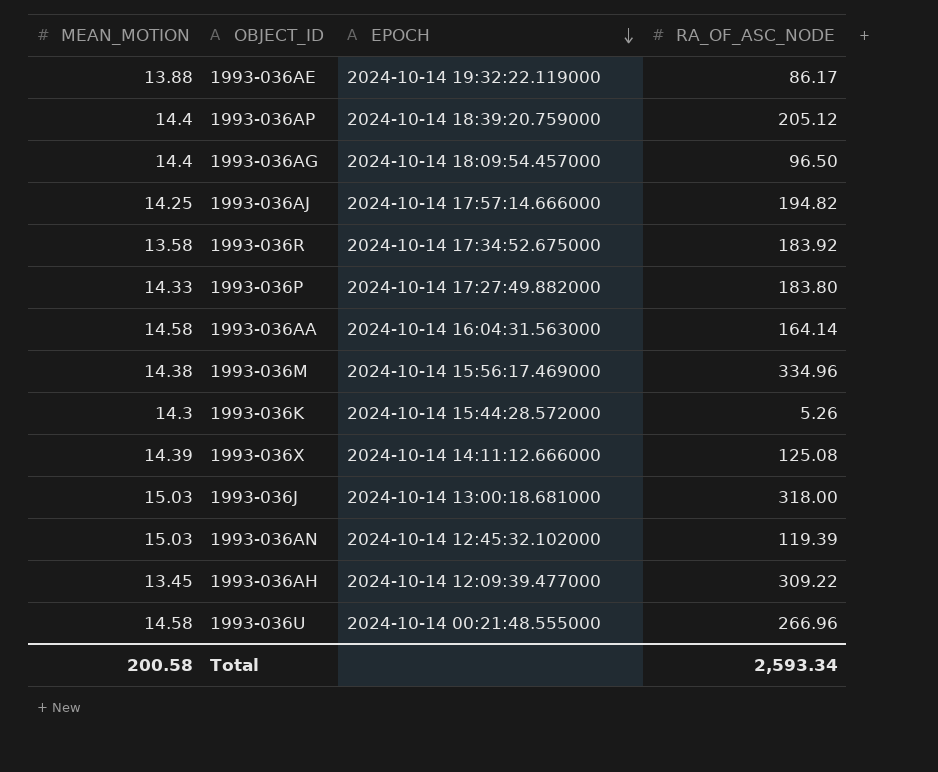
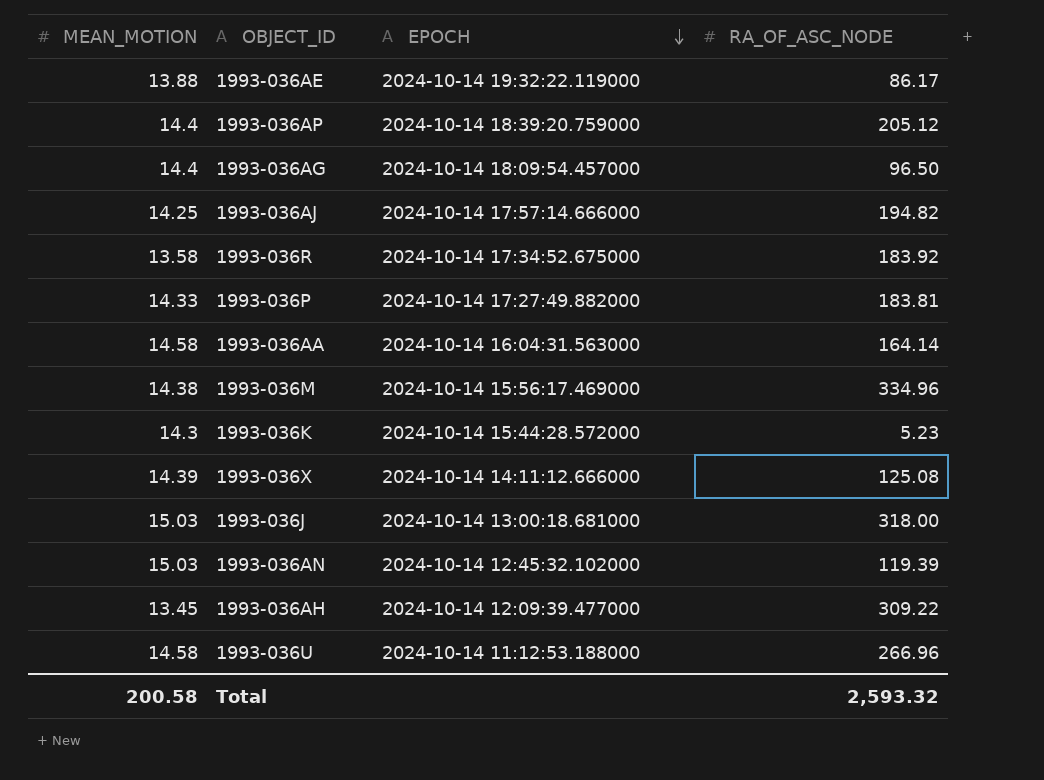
1993-036P | RA_OF_ASC_NODE: 183.80 -> 183.81
1993-036K | RA_OF_ASC_NODE: 5.26 -> 5.23
1993-036U | EPOCH: 2024-10-14 00:21:48.555000 -> 2024-10-14 11:12:53.188000
Total | RA_OF_ASC_NODE: 2,593.34 -> 2,593.32

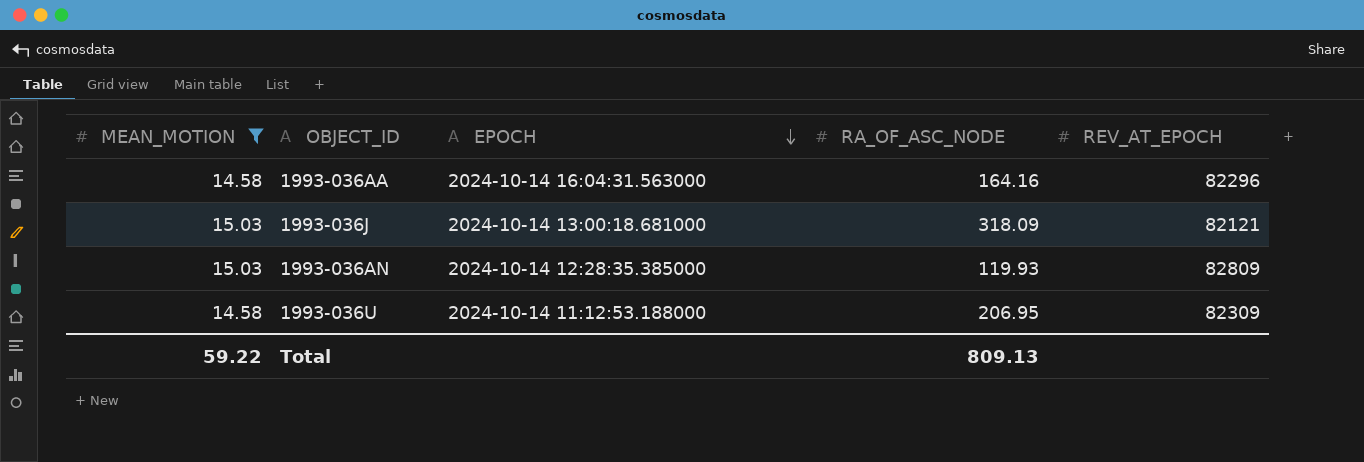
filter: none -> MEAN_MOTION >= 14.58
column REV_AT_EPOCH | position: none -> 5
1993-036AA | RA_OF_ASC_NODE: 164.14 -> 164.16
1993-036J | RA_OF_ASC_NODE: 318.00 -> 318.09
1993-036AN | EPOCH: 2024-10-14 12:45:32.102000 -> 2024-10-14 12:28:35.385000
1993-036AN | RA_OF_ASC_NODE: 119.39 -> 119.93
1993-036U | RA_OF_ASC_NODE: 266.96 -> 206.95
Total | MEAN_MOTION: 200.58 -> 59.22
Total | RA_OF_ASC_NODE: 2,593.32 -> 809.13

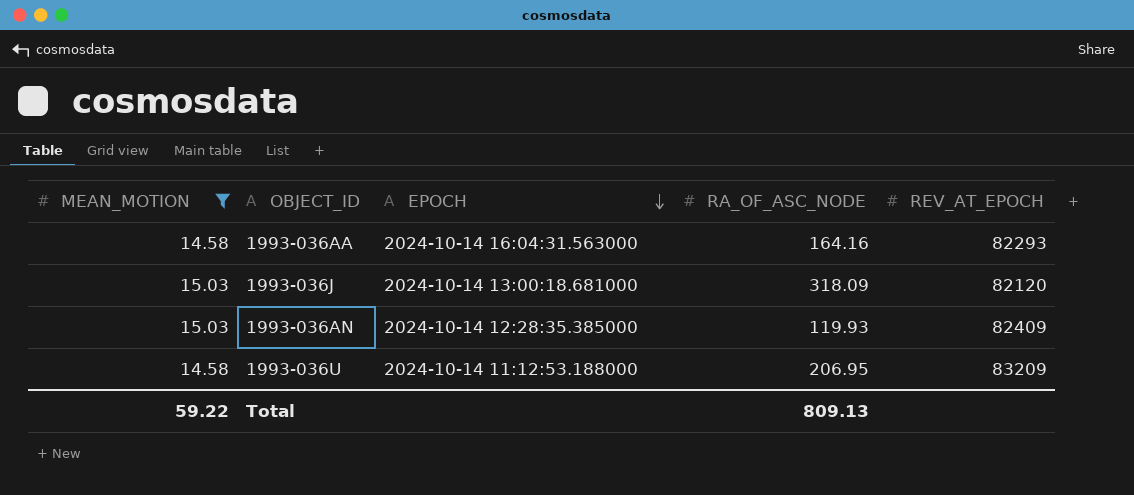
1993-036AA | REV_AT_EPOCH: 82296 -> 82293
1993-036J | REV_AT_EPOCH: 82121 -> 82120
1993-036AN | REV_AT_EPOCH: 82809 -> 82409
1993-036U | REV_AT_EPOCH: 82309 -> 83209

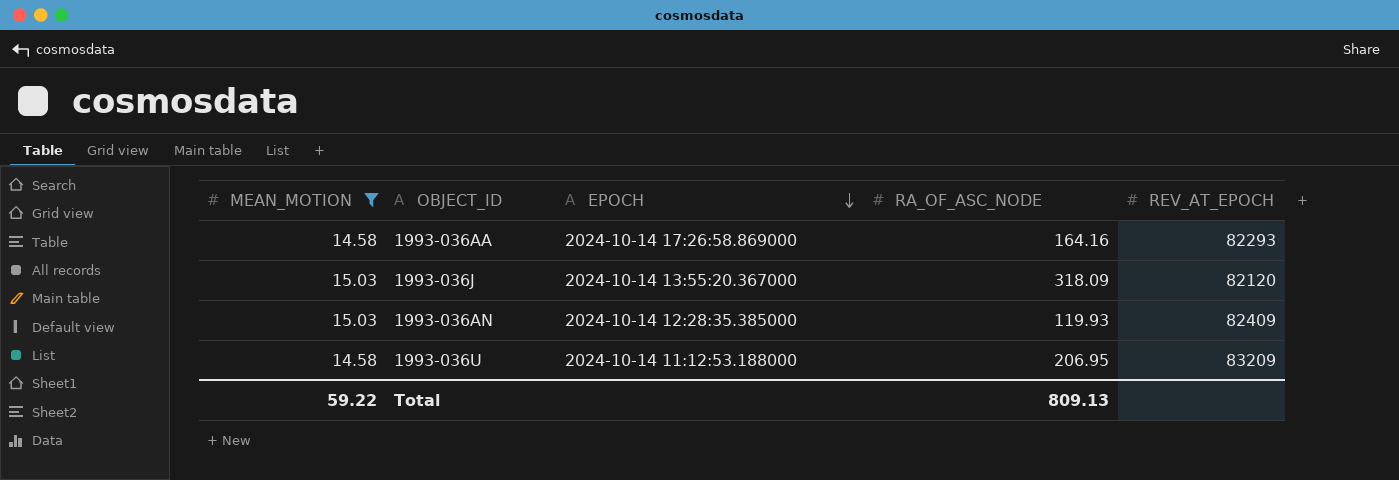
1993-036AA | EPOCH: 2024-10-14 16:04:31.563000 -> 2024-10-14 17:26:58.869000
1993-036J | EPOCH: 2024-10-14 13:00:18.681000 -> 2024-10-14 13:55:20.367000

